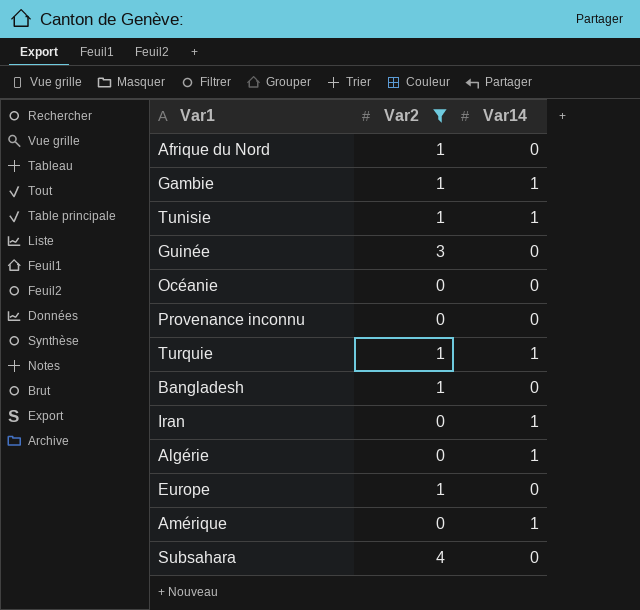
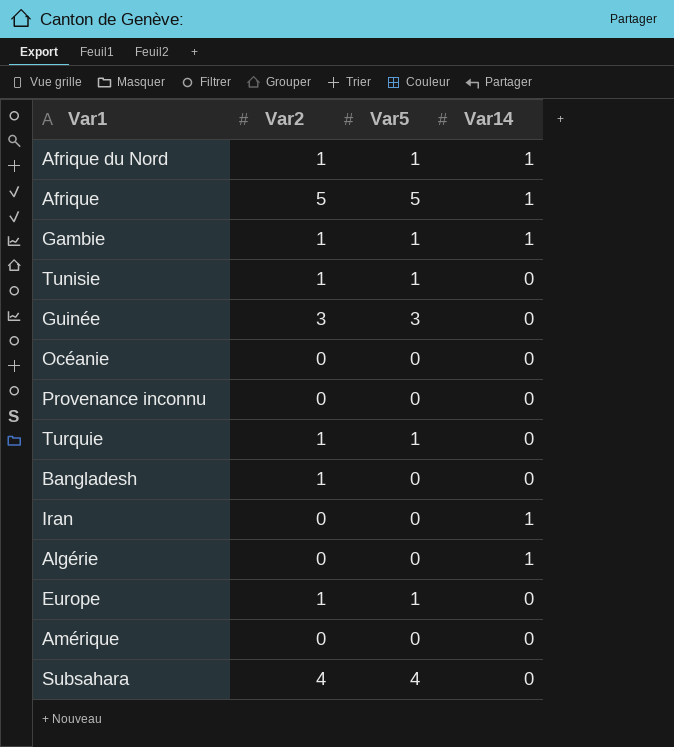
filter: Var2 != 5 -> none
column Var5 | position: none -> 3
Afrique du Nord | Var14: 0 -> 1
Tunisie | Var14: 1 -> 0
Turquie | Var14: 1 -> 0
Amérique | Var14: 1 -> 0

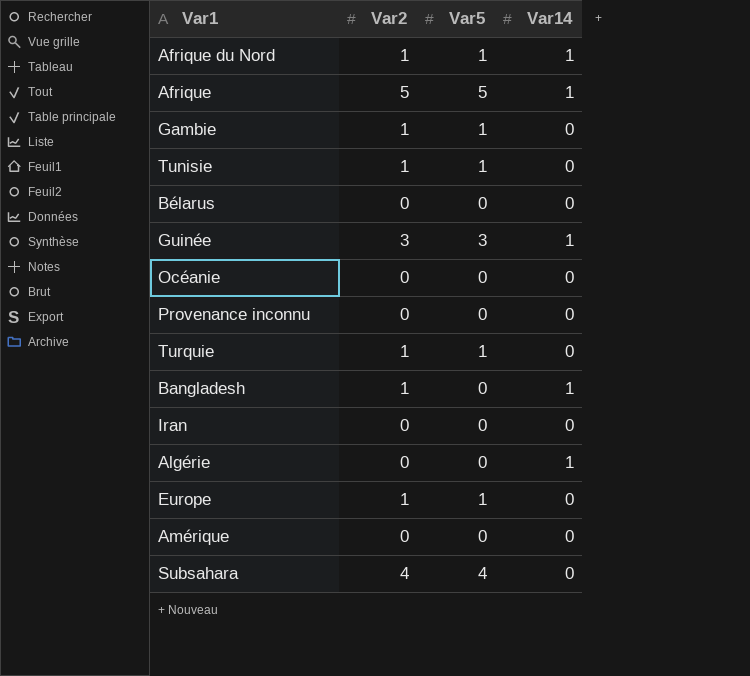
Gambie | Var14: 1 -> 0
row Bélarus: none -> 0 | 0 | 0
Guinée | Var14: 0 -> 1
Bangladesh | Var14: 0 -> 1
Iran | Var14: 1 -> 0

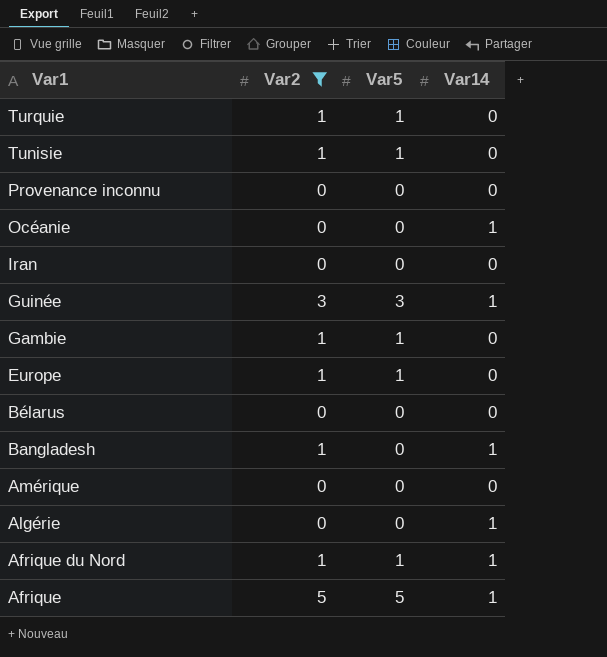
filter: none -> Var2 != 4
row order: none -> Var1 descending
Océanie | Var14: 0 -> 1

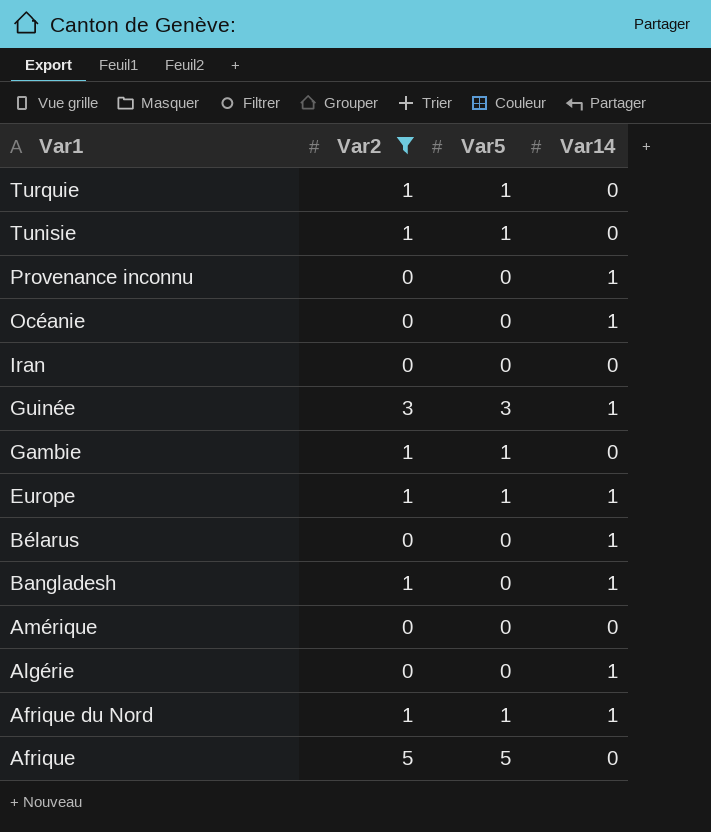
Provenance inconnu | Var14: 0 -> 1
Europe | Var14: 0 -> 1
Bélarus | Var14: 0 -> 1
Afrique | Var14: 1 -> 0

